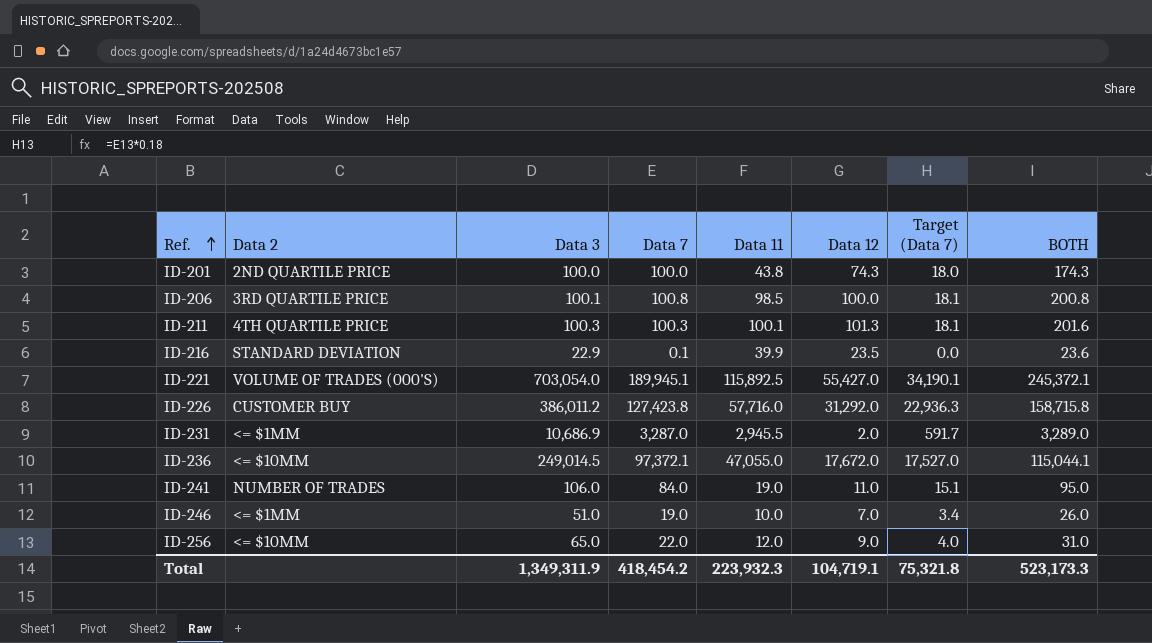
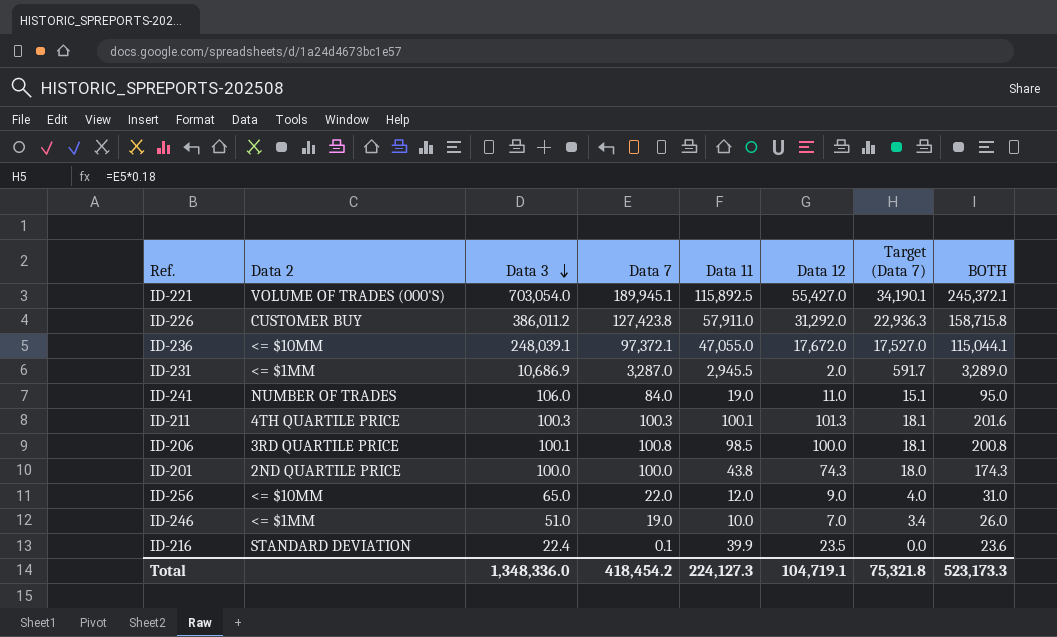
row order: Ref. ascending -> Data 3 descending
ID-226 | Data 11: 57,716.0 -> 57,911.0
ID-236 | Data 3: 249,014.5 -> 248,039.1
ID-216 | Data 3: 22.9 -> 22.4
Total | Data 3: 1,349,311.9 -> 1,348,336.0
Total | Data 11: 223,932.3 -> 224,127.3

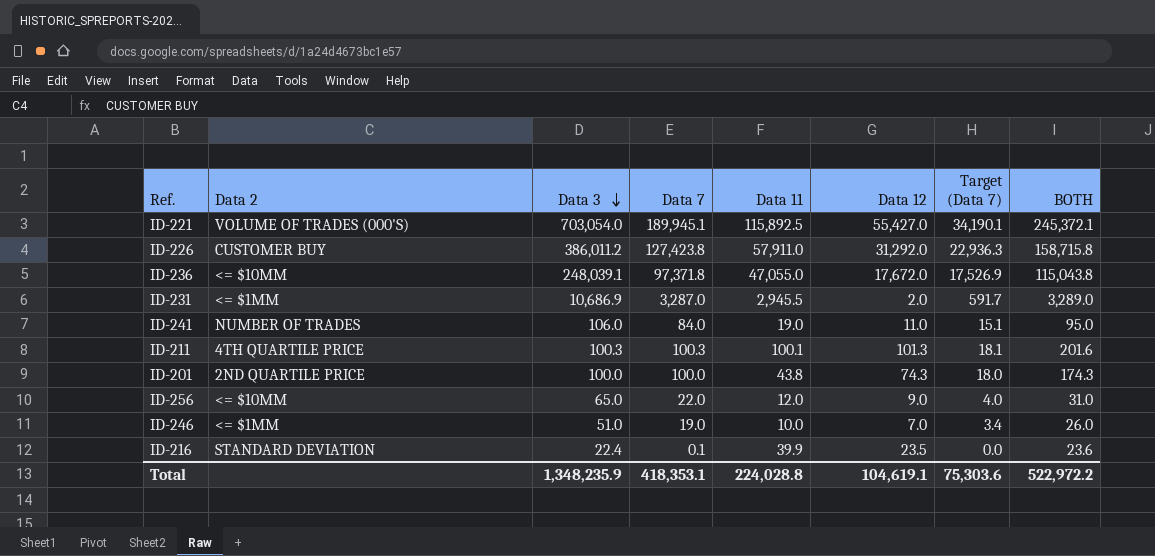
row ID-206: 3RD QUARTILE PRICE | 100.1 | 100.8 | 98.5 | 100.0 | 18.1 | 200.8 -> none
ID-236 | Data 7: 97,372.1 -> 97,371.8
ID-236 | Target (Data 7): 17,527.0 -> 17,526.9
ID-236 | BOTH: 115,044.1 -> 115,043.8
Total | Data 3: 1,348,336.0 -> 1,348,235.9
Total | Data 7: 418,454.2 -> 418,353.1
Total | Data 11: 224,127.3 -> 224,028.8
Total | Data 12: 104,719.1 -> 104,619.1
Total | Target (Data 7): 75,321.8 -> 75,303.6
Total | BOTH: 523,173.3 -> 522,972.2

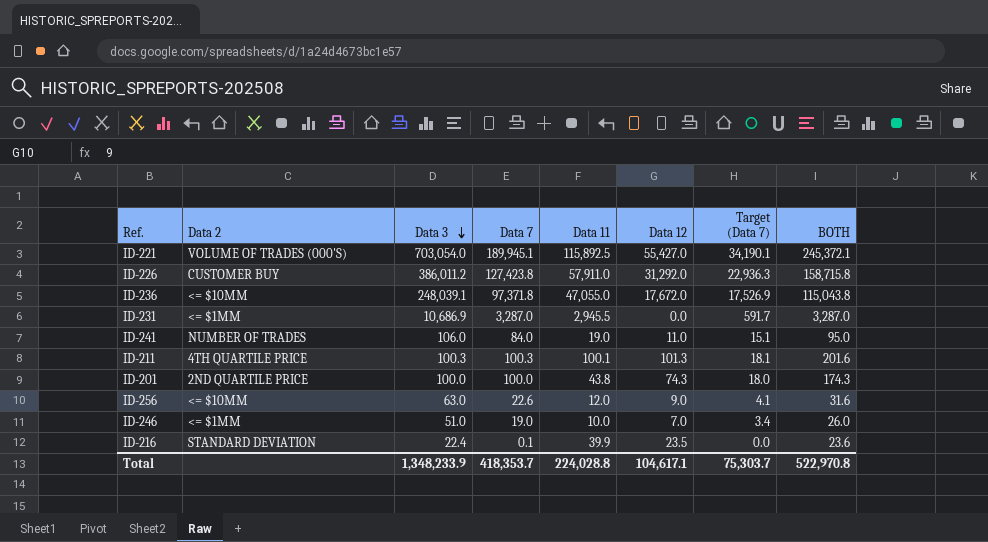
ID-231 | Data 12: 2.0 -> 0.0
ID-231 | BOTH: 3,289.0 -> 3,287.0
ID-256 | Data 3: 65.0 -> 63.0
ID-256 | Data 7: 22.0 -> 22.6
ID-256 | Target (Data 7): 4.0 -> 4.1
ID-256 | BOTH: 31.0 -> 31.6
Total | Data 3: 1,348,235.9 -> 1,348,233.9
Total | Data 7: 418,353.1 -> 418,353.7
Total | Data 12: 104,619.1 -> 104,617.1
Total | Target (Data 7): 75,303.6 -> 75,303.7
Total | BOTH: 522,972.2 -> 522,970.8

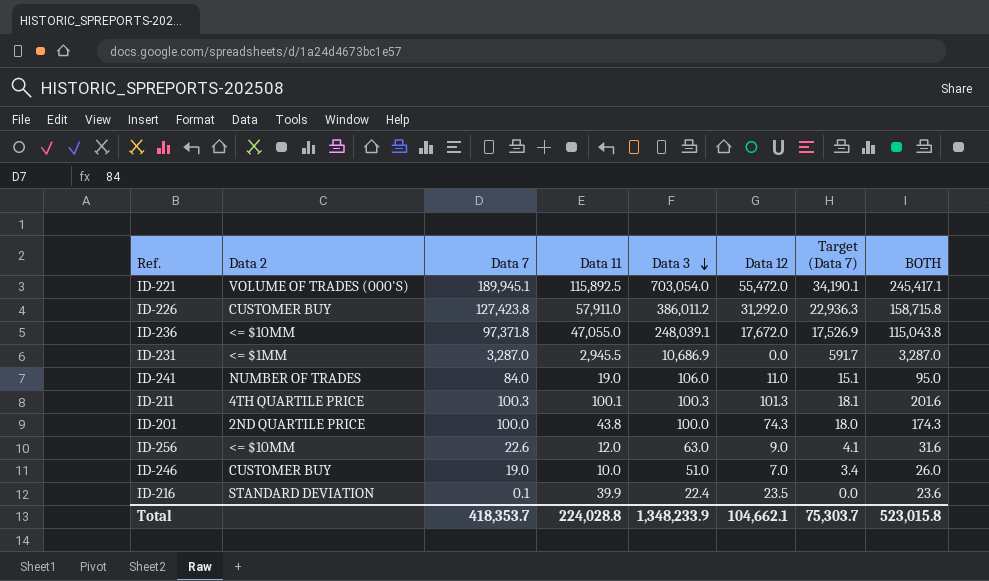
column Data 3 | position: 3 -> 5
ID-221 | Data 12: 55,427.0 -> 55,472.0
ID-221 | BOTH: 245,372.1 -> 245,417.1
ID-246 | Data 2: <= $1MM -> CUSTOMER BUY
Total | Data 12: 104,617.1 -> 104,662.1
Total | BOTH: 522,970.8 -> 523,015.8

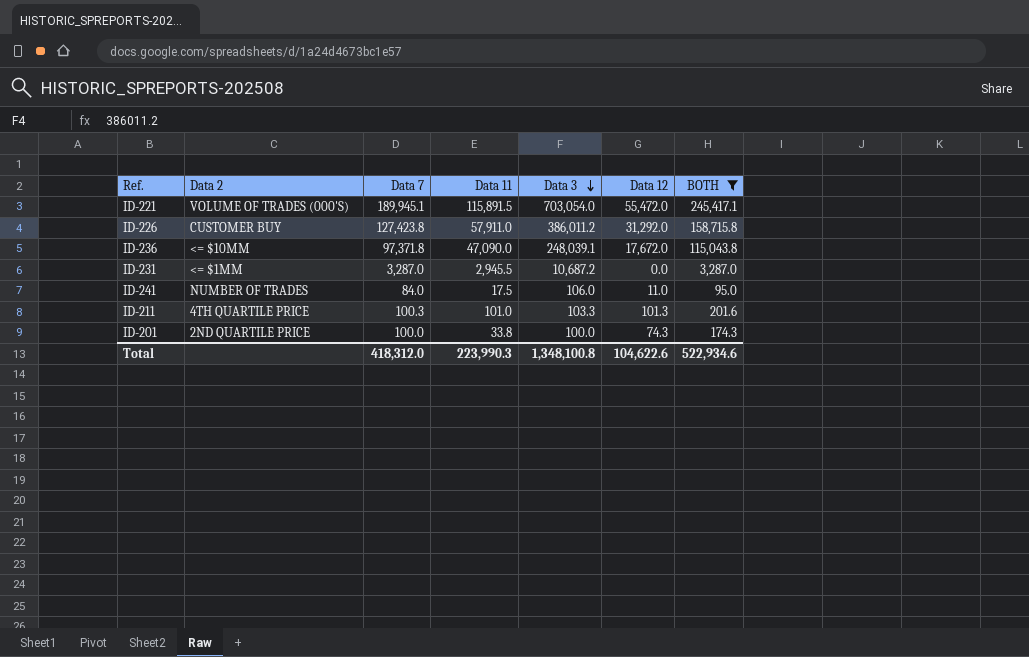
filter: none -> BOTH >= 95.0
column Target (Data 7) | formula: [Data 7] * 0.18 -> none
ID-221 | Data 11: 115,892.5 -> 115,891.5
ID-236 | Data 11: 47,055.0 -> 47,090.0
ID-231 | Data 3: 10,686.9 -> 10,687.2
ID-241 | Data 11: 19.0 -> 17.5
ID-211 | Data 11: 100.1 -> 101.0
ID-211 | Data 3: 100.3 -> 103.3
ID-201 | Data 11: 43.8 -> 33.8
Total | Data 7: 418,353.7 -> 418,312.0
Total | Data 11: 224,028.8 -> 223,990.3
Total | Data 3: 1,348,233.9 -> 1,348,100.8
Total | Data 12: 104,662.1 -> 104,622.6
Total | BOTH: 523,015.8 -> 522,934.6

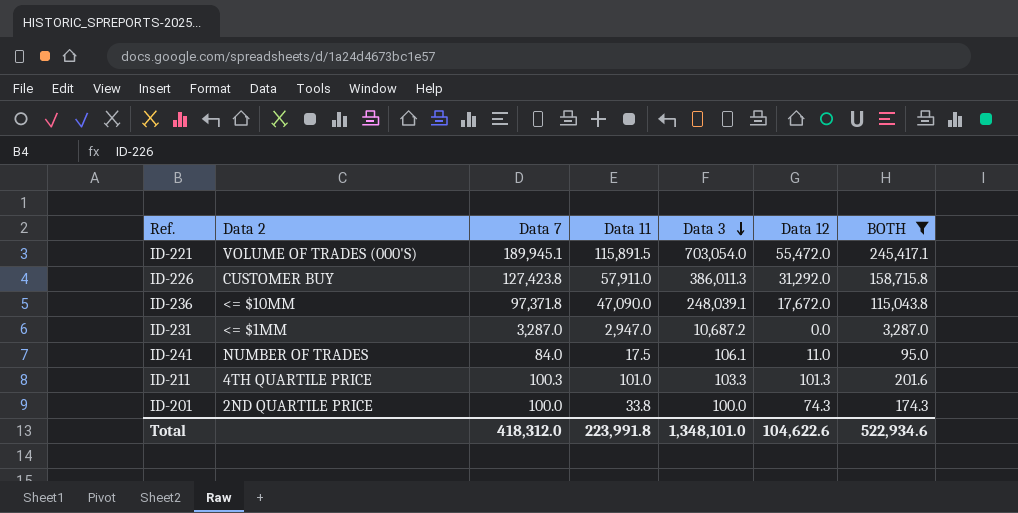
ID-226 | Data 3: 386,011.2 -> 386,011.3
ID-231 | Data 11: 2,945.5 -> 2,947.0
ID-241 | Data 3: 106.0 -> 106.1
Total | Data 11: 223,990.3 -> 223,991.8
Total | Data 3: 1,348,100.8 -> 1,348,101.0

